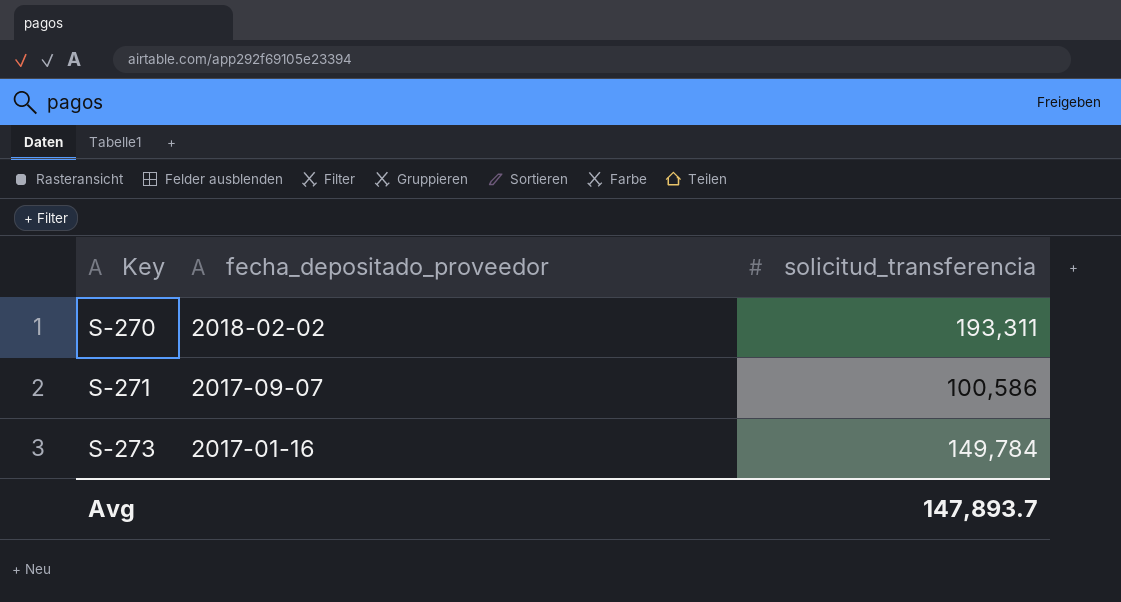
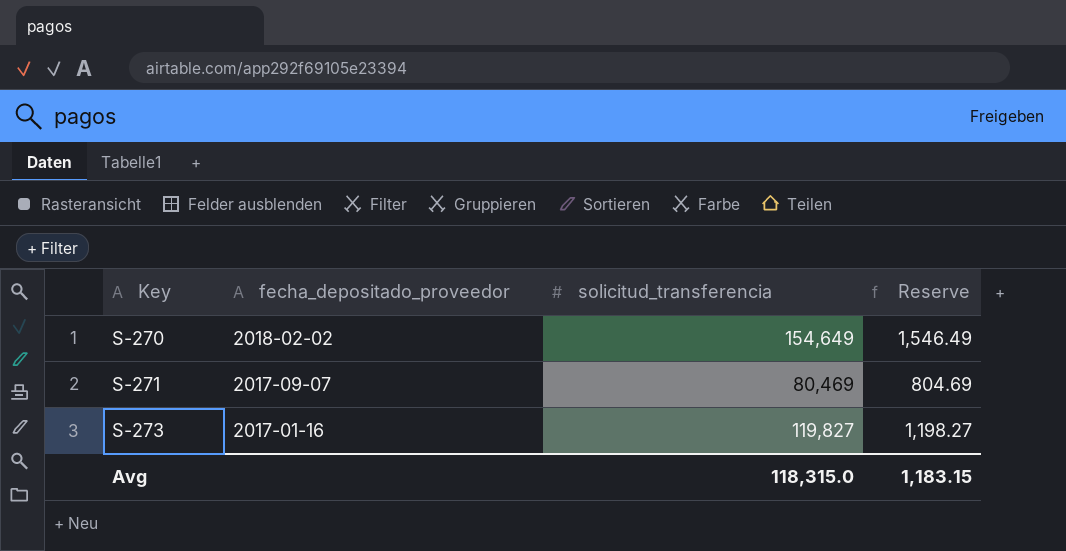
column Reserve | formula: none -> [solicitud_transferencia] * 0.01
S-270 | solicitud_transferencia: 193,311 -> 154,649
S-271 | solicitud_transferencia: 100,586 -> 80,469
S-273 | solicitud_transferencia: 149,784 -> 119,827
Avg | solicitud_transferencia: 147,893.7 -> 118,315.0

